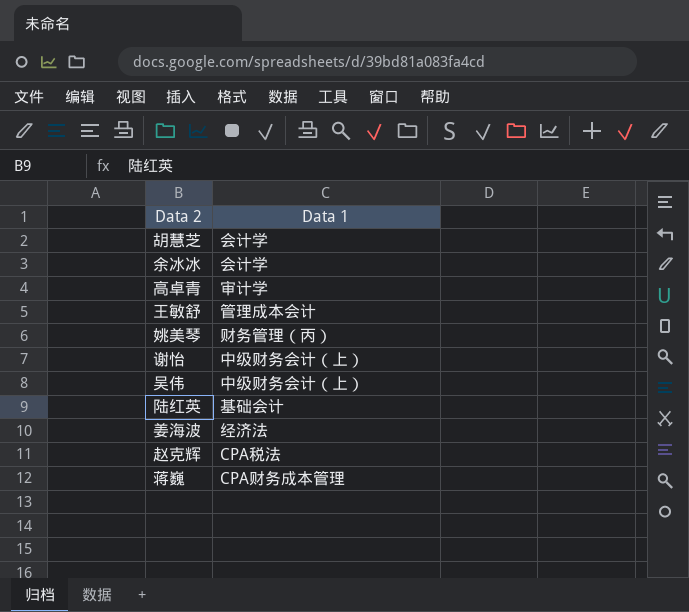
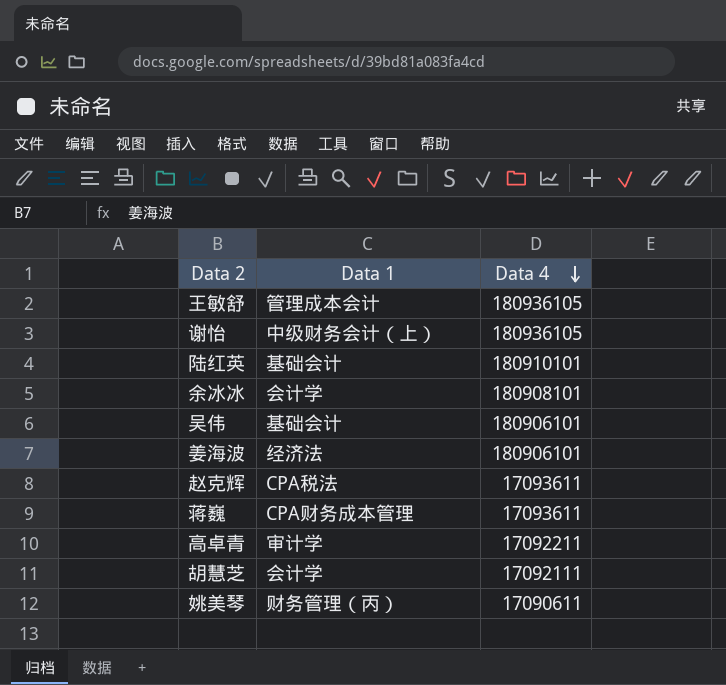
row order: none -> Data 4 descending
column Data 4 | position: none -> 3
吴伟 | Data 1: 中级财务会计（上） -> 基础会计

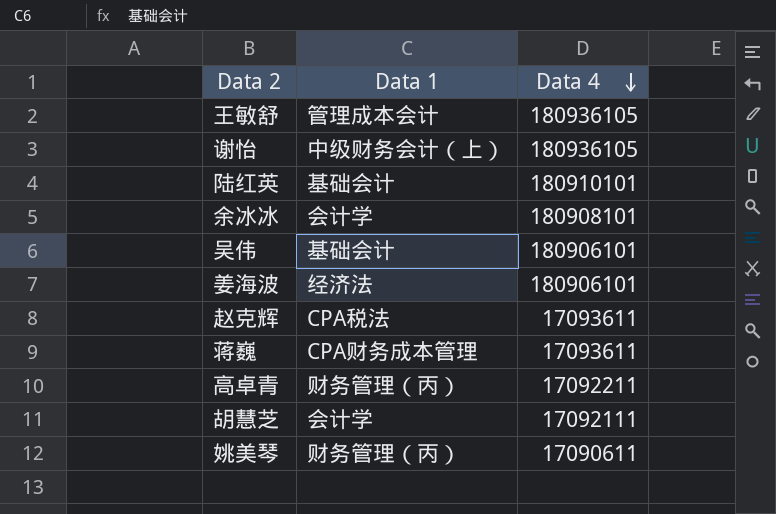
高卓青 | Data 1: 审计学 -> 财务管理（丙）

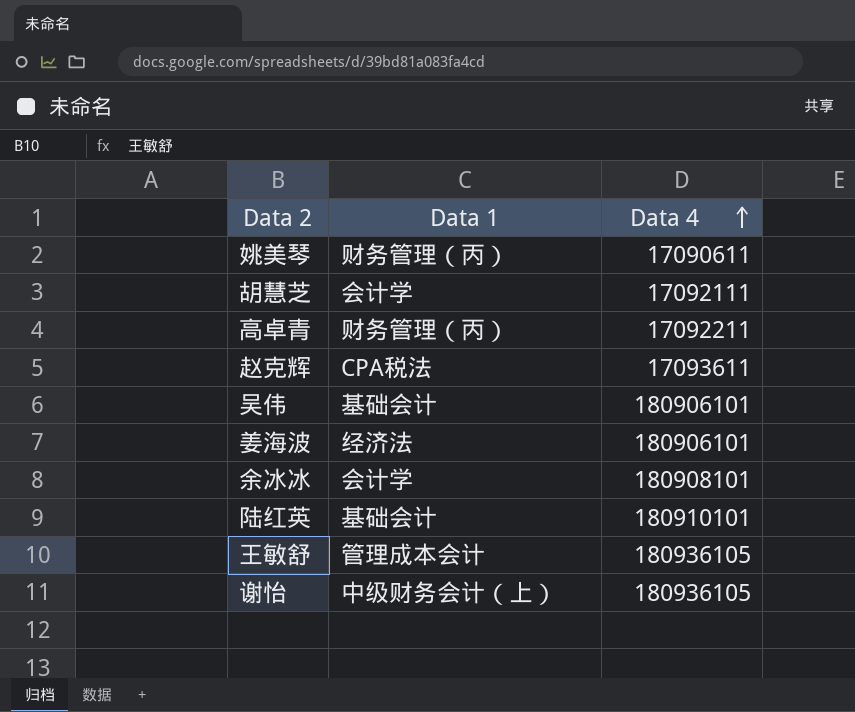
row order: Data 4 descending -> Data 4 ascending
row 蒋巍: CPA财务成本管理 | 17093611 -> none

